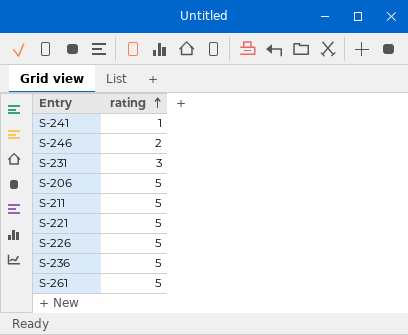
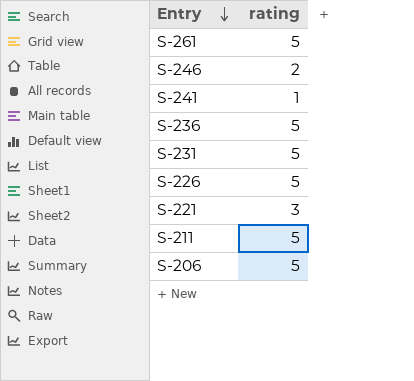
row order: rating ascending -> Entry descending
S-231 | rating: 3 -> 5
S-221 | rating: 5 -> 3

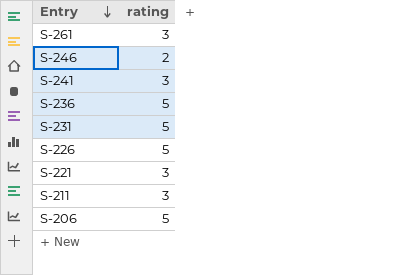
S-261 | rating: 5 -> 3
S-241 | rating: 1 -> 3
S-211 | rating: 5 -> 3

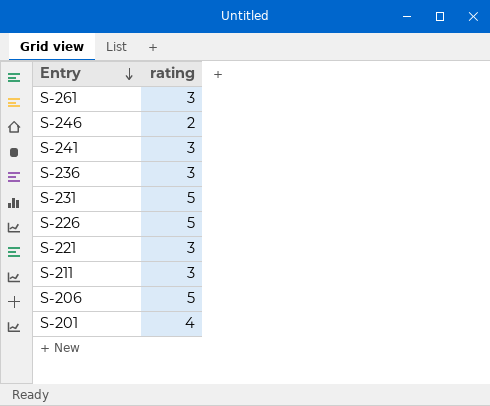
S-236 | rating: 5 -> 3
row S-201: none -> 4

